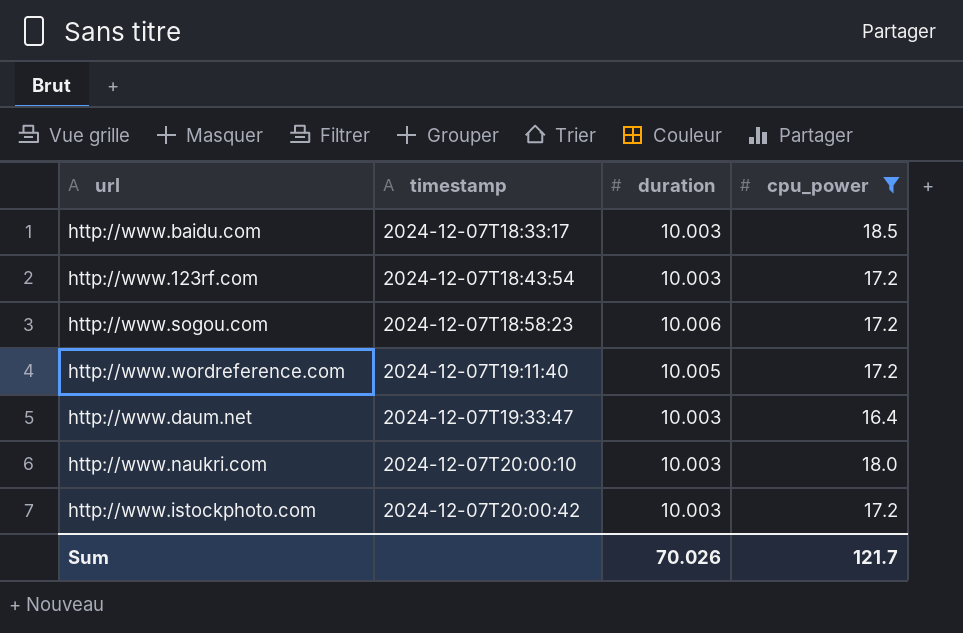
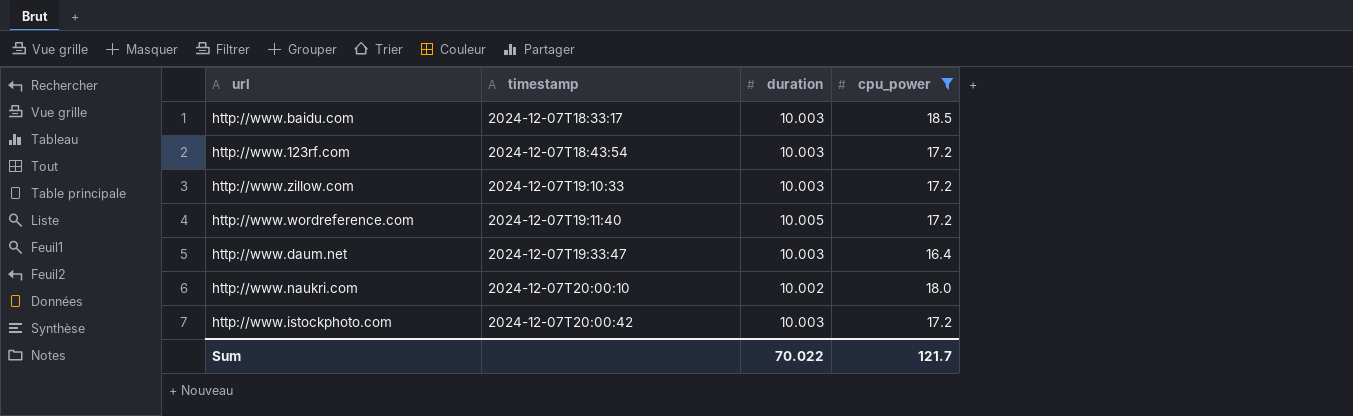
row http://www.sogou.com: 2024-12-07T18:58:23 | 10.006 | 17.2 -> none
row http://www.zillow.com: none -> 2024-12-07T19:10:33 | 10.003 | 17.2
http://www.naukri.com | duration: 10.003 -> 10.002
Sum | duration: 70.026 -> 70.022

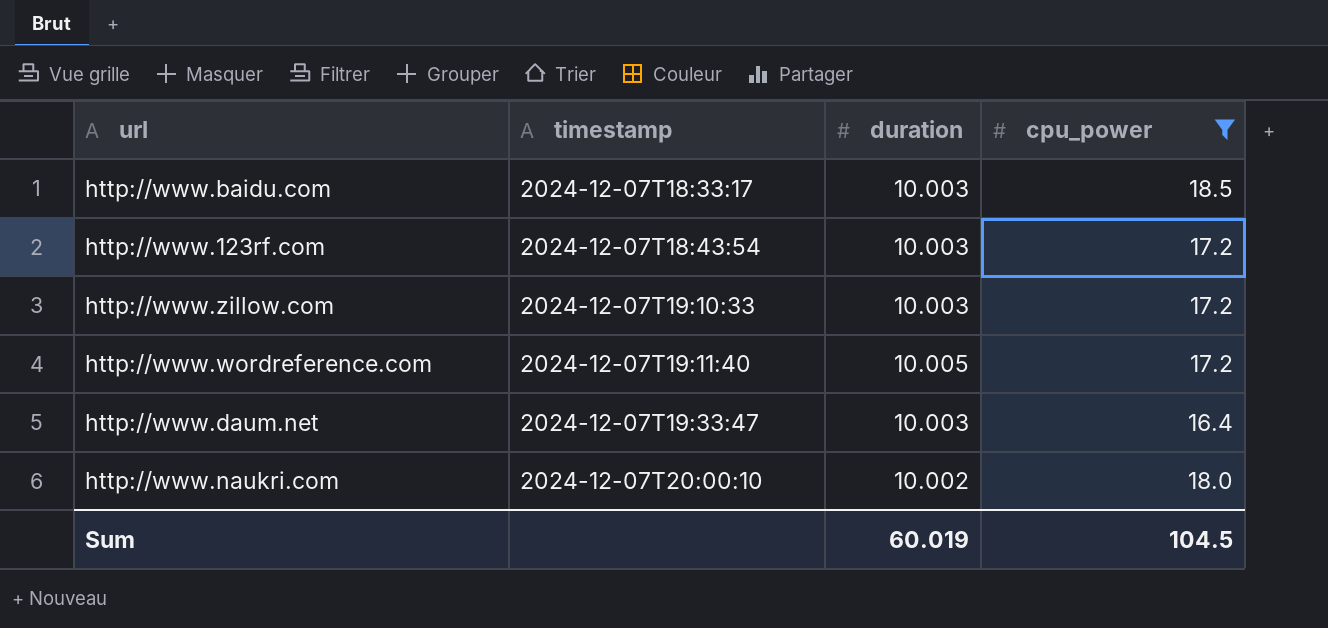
row http://www.istockphoto.com: 2024-12-07T20:00:42 | 10.003 | 17.2 -> none
Sum | duration: 70.022 -> 60.019
Sum | cpu_power: 121.7 -> 104.5

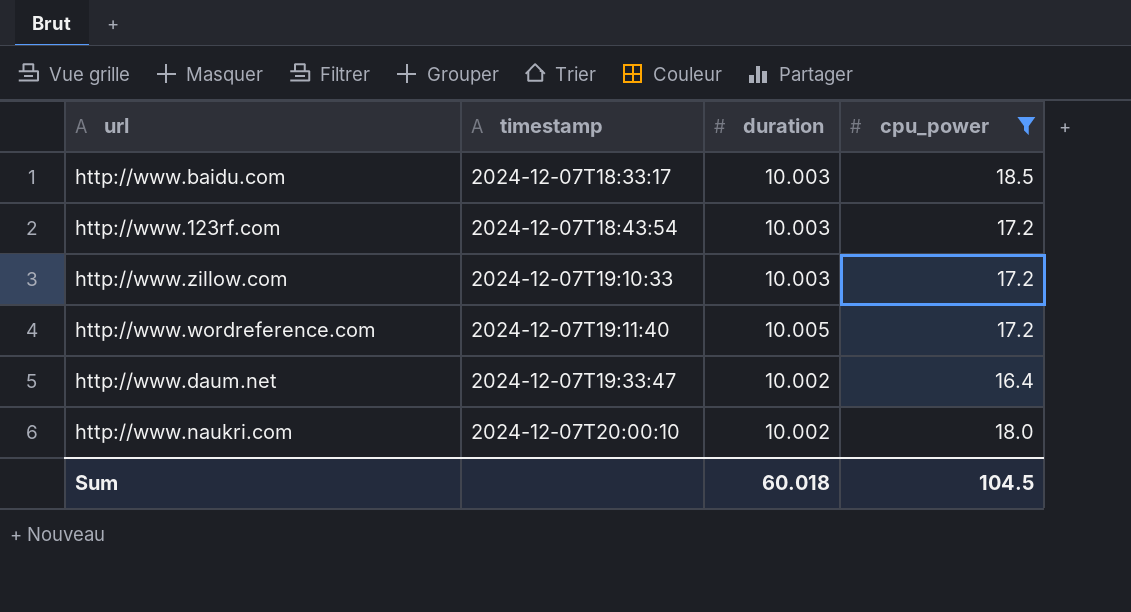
http://www.daum.net | duration: 10.003 -> 10.002
Sum | duration: 60.019 -> 60.018

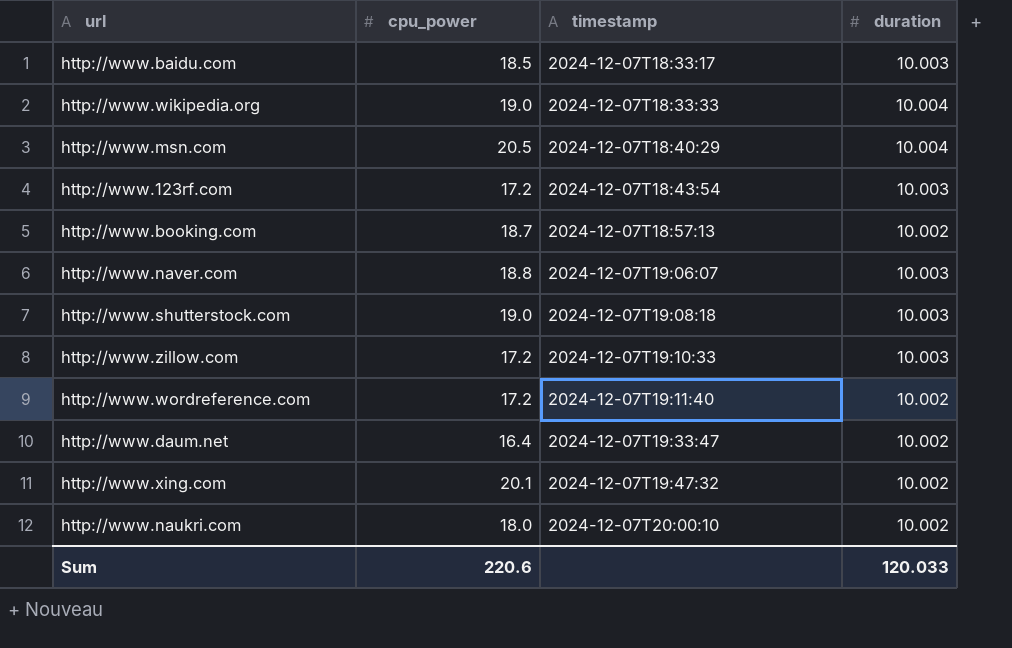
filter: cpu_power <= 18.5 -> none
column cpu_power | position: 4 -> 2
http://www.wordreference.com | duration: 10.005 -> 10.002
Sum | cpu_power: 104.5 -> 220.6
Sum | duration: 60.018 -> 120.033

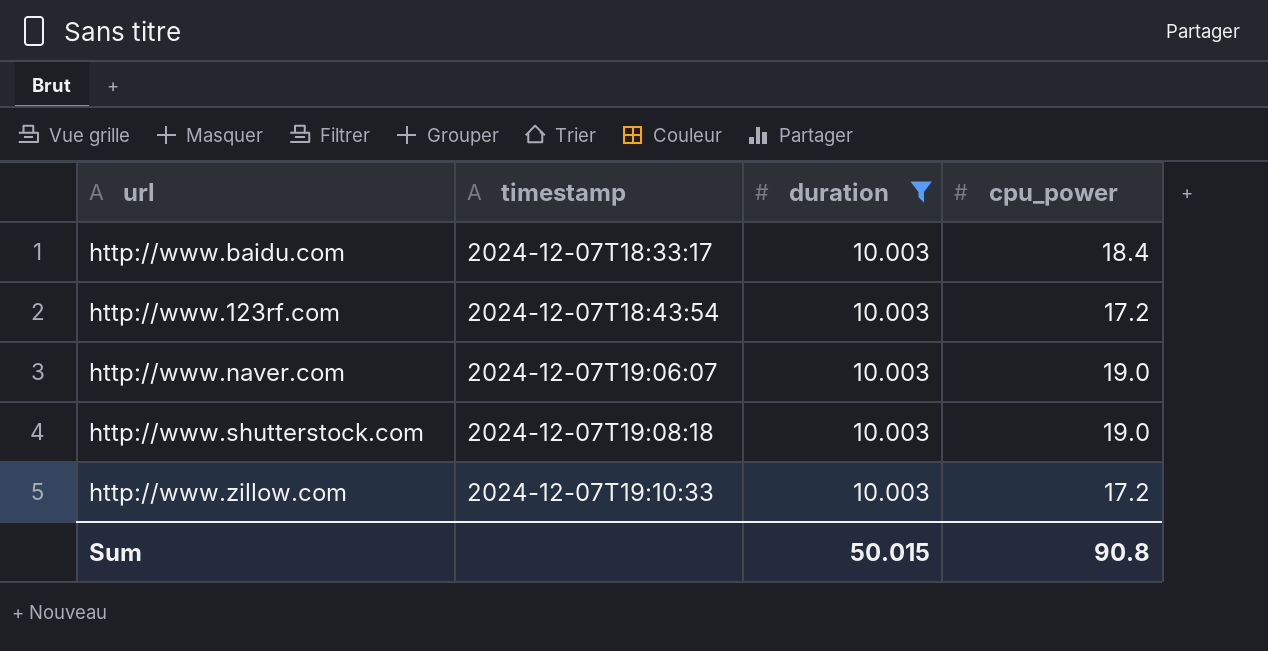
filter: none -> duration = 10.003
column cpu_power | position: 2 -> 4
http://www.baidu.com | cpu_power: 18.5 -> 18.4
http://www.naver.com | cpu_power: 18.8 -> 19.0
Sum | duration: 120.033 -> 50.015
Sum | cpu_power: 220.6 -> 90.8

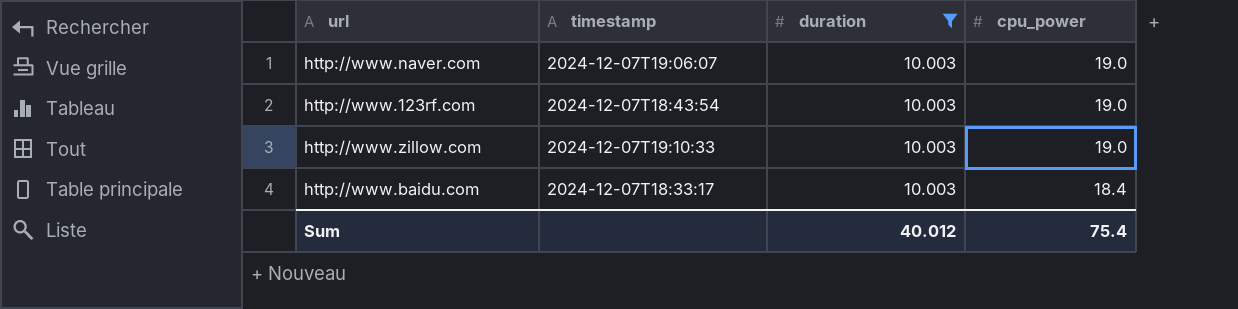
row order: timestamp ascending -> cpu_power descending
row http://www.shutterstock.com: 2024-12-07T19:08:18 | 10.003 | 19.0 -> none
http://www.123rf.com | cpu_power: 17.2 -> 19.0
http://www.zillow.com | cpu_power: 17.2 -> 19.0
Sum | duration: 50.015 -> 40.012
Sum | cpu_power: 90.8 -> 75.4

